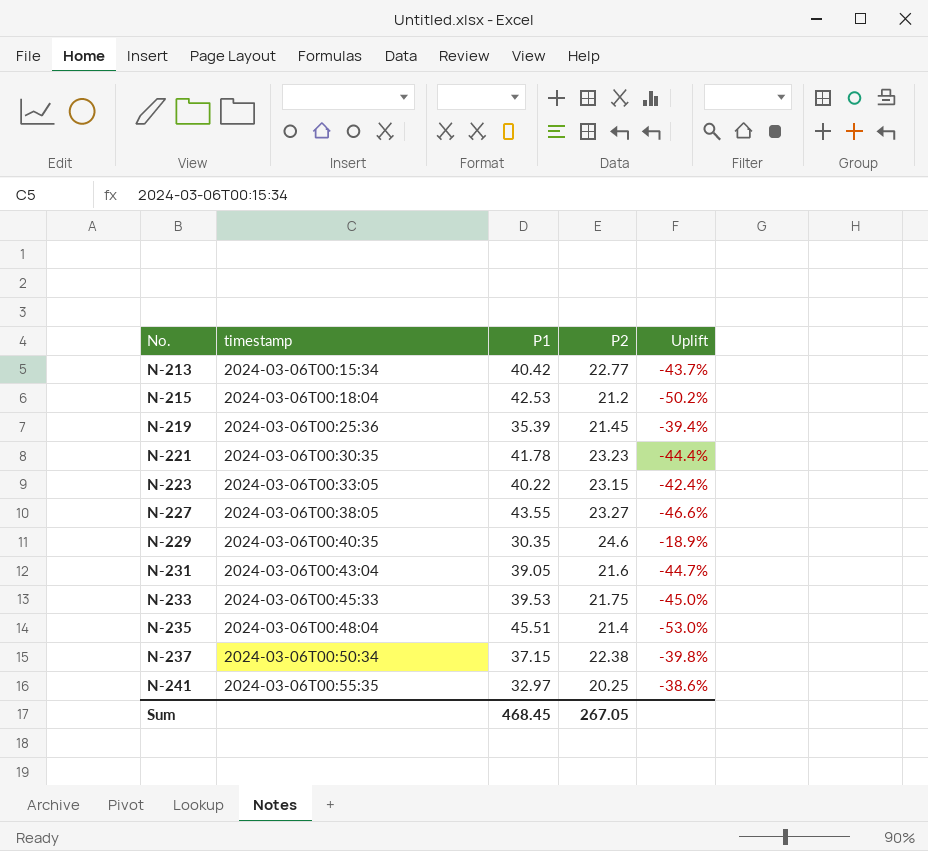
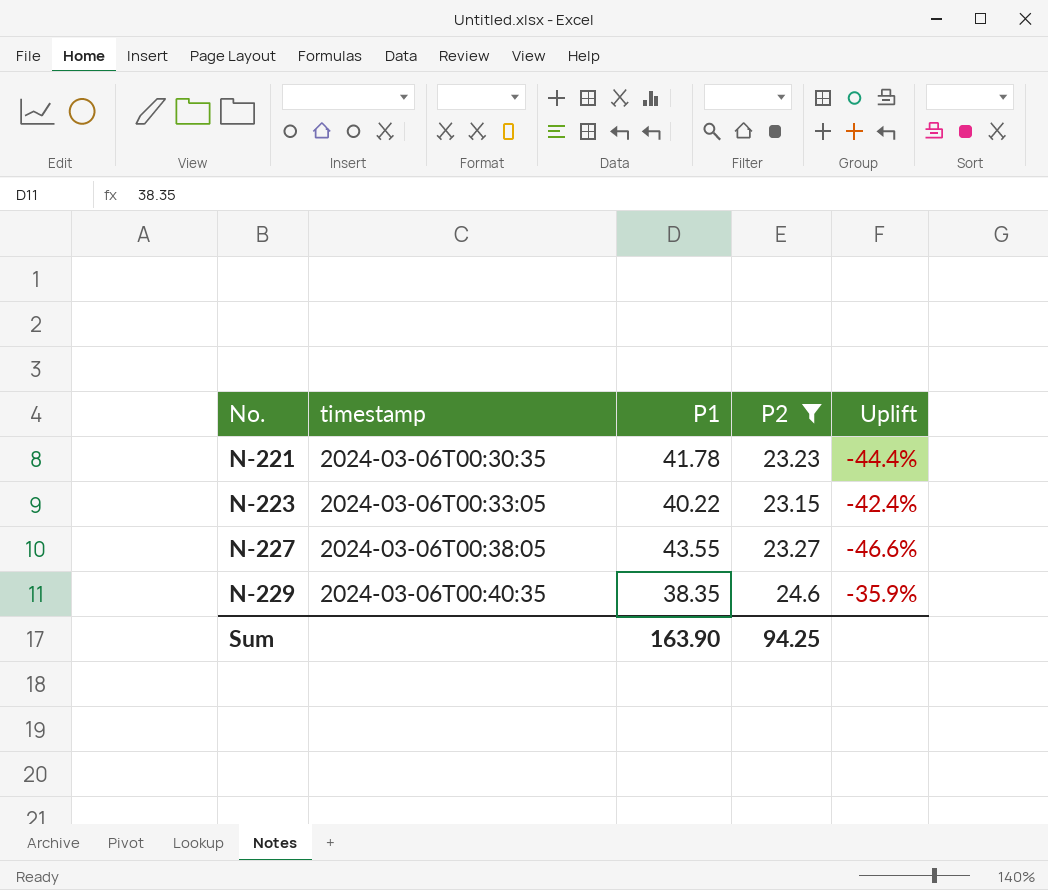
filter: none -> P2 >= 23.15
N-229 | P1: 30.35 -> 38.35
N-229 | Uplift: -18.9% -> -35.9%
Sum | P1: 468.45 -> 163.90
Sum | P2: 267.05 -> 94.25

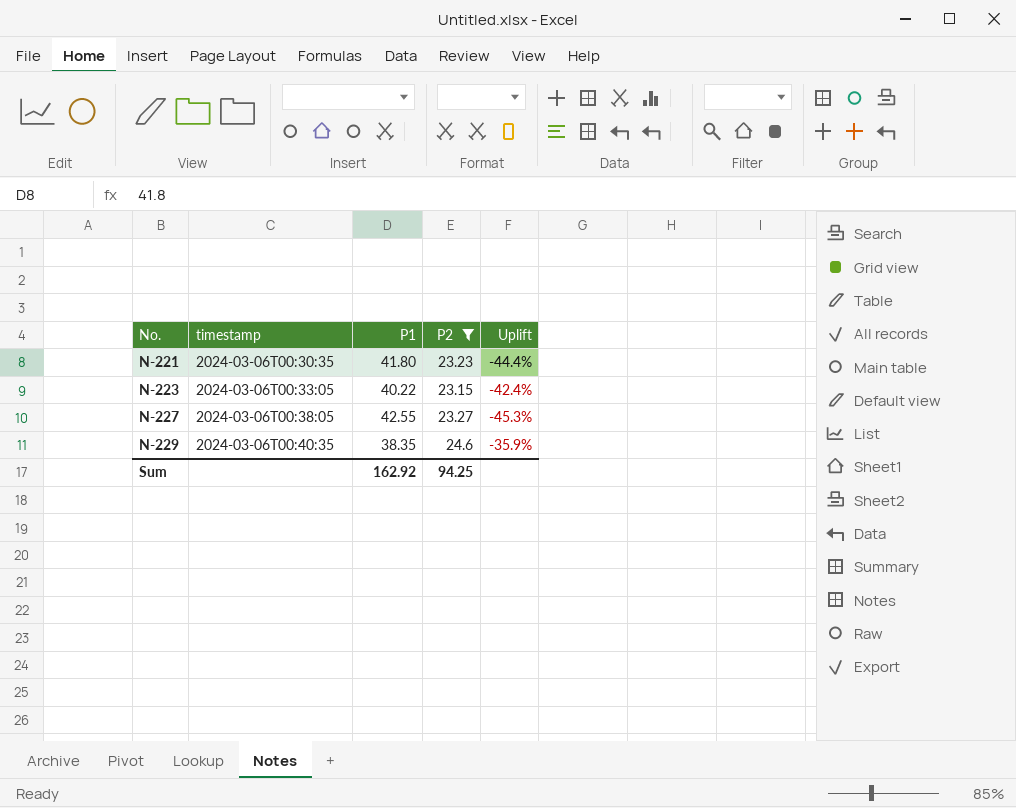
N-221 | P1: 41.78 -> 41.80
N-227 | P1: 43.55 -> 42.55
N-227 | Uplift: -46.6% -> -45.3%
Sum | P1: 163.90 -> 162.92

